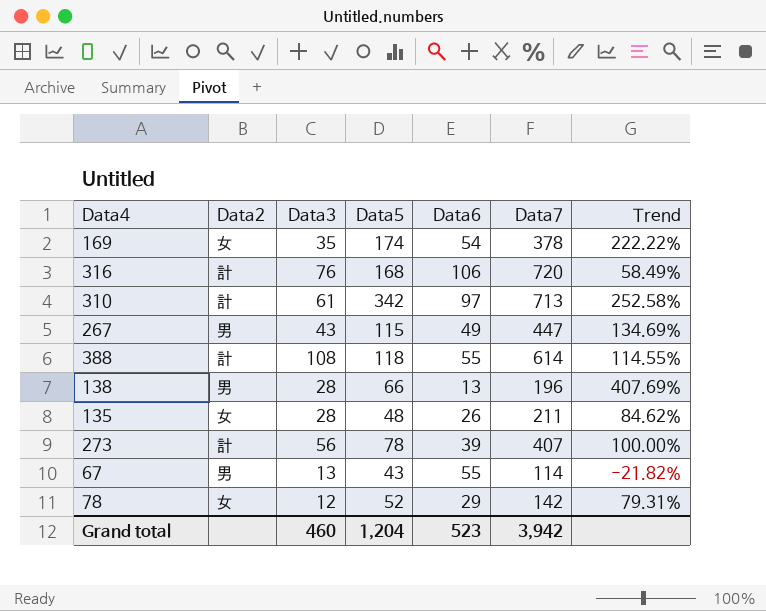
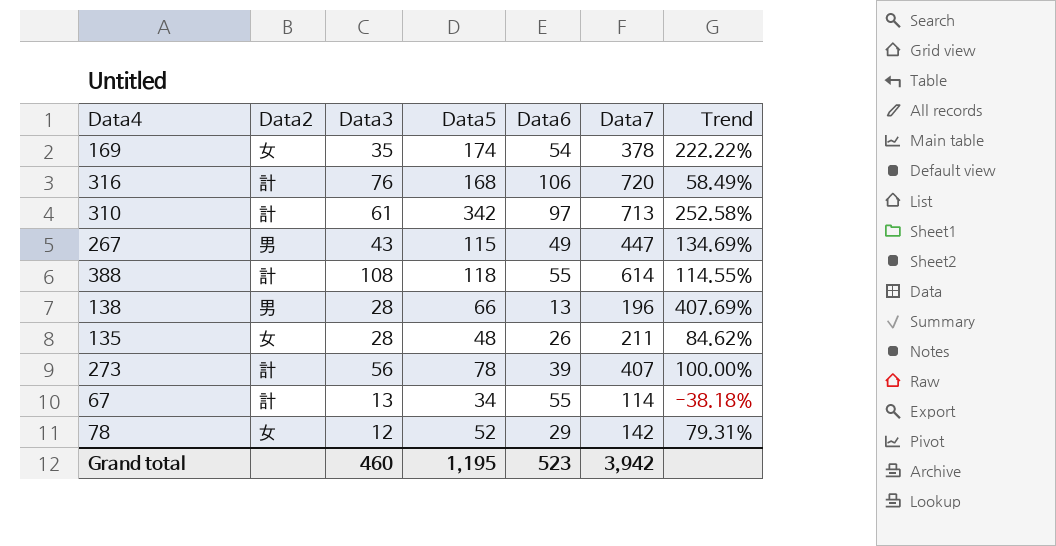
67 | Data2: 男 -> 計
67 | Data5: 43 -> 34
67 | Trend: -21.82% -> -38.18%
Grand total | Data5: 1,204 -> 1,195

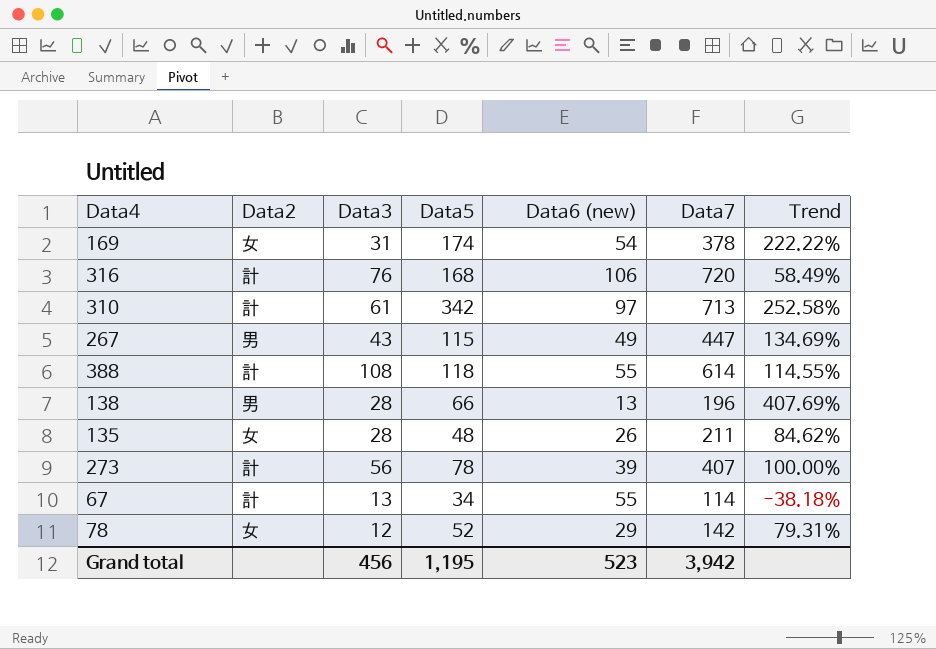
column name: Data6 -> Data6 (new)
169 | Data3: 35 -> 31
Grand total | Data3: 460 -> 456

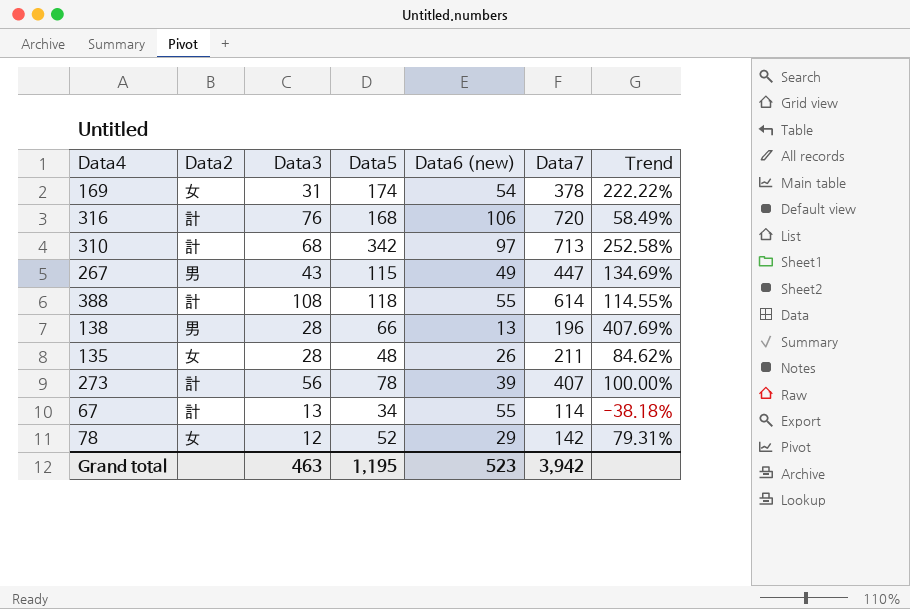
310 | Data3: 61 -> 68
Grand total | Data3: 456 -> 463

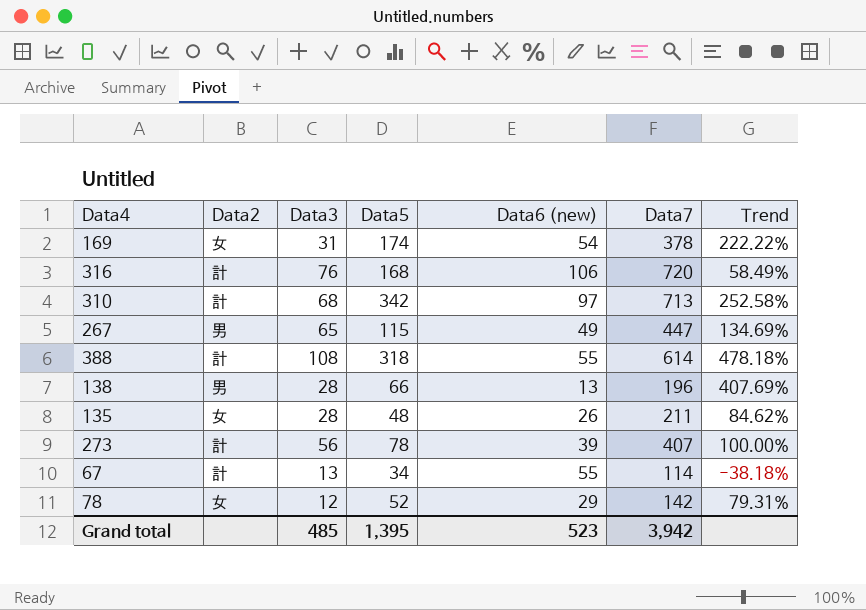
267 | Data3: 43 -> 65
388 | Data5: 118 -> 318
388 | Trend: 114.55% -> 478.18%
Grand total | Data3: 463 -> 485
Grand total | Data5: 1,195 -> 1,395

